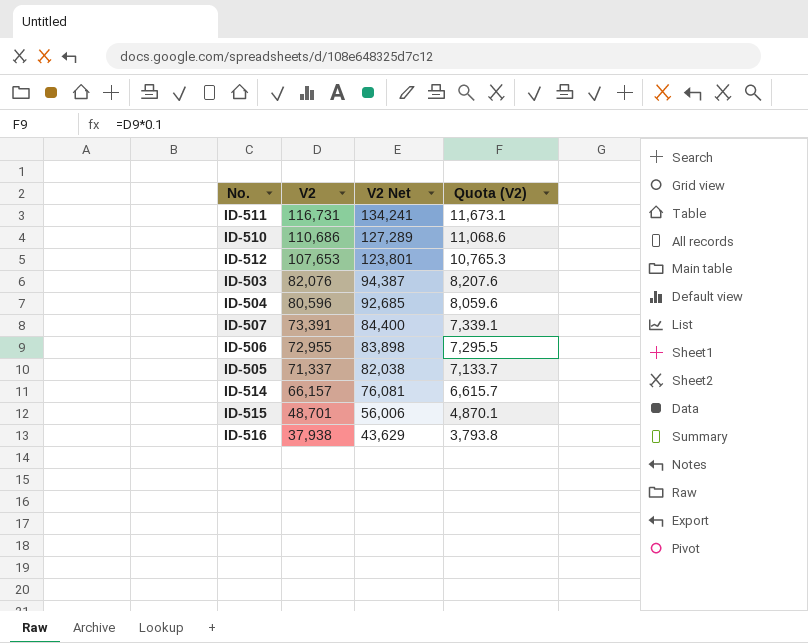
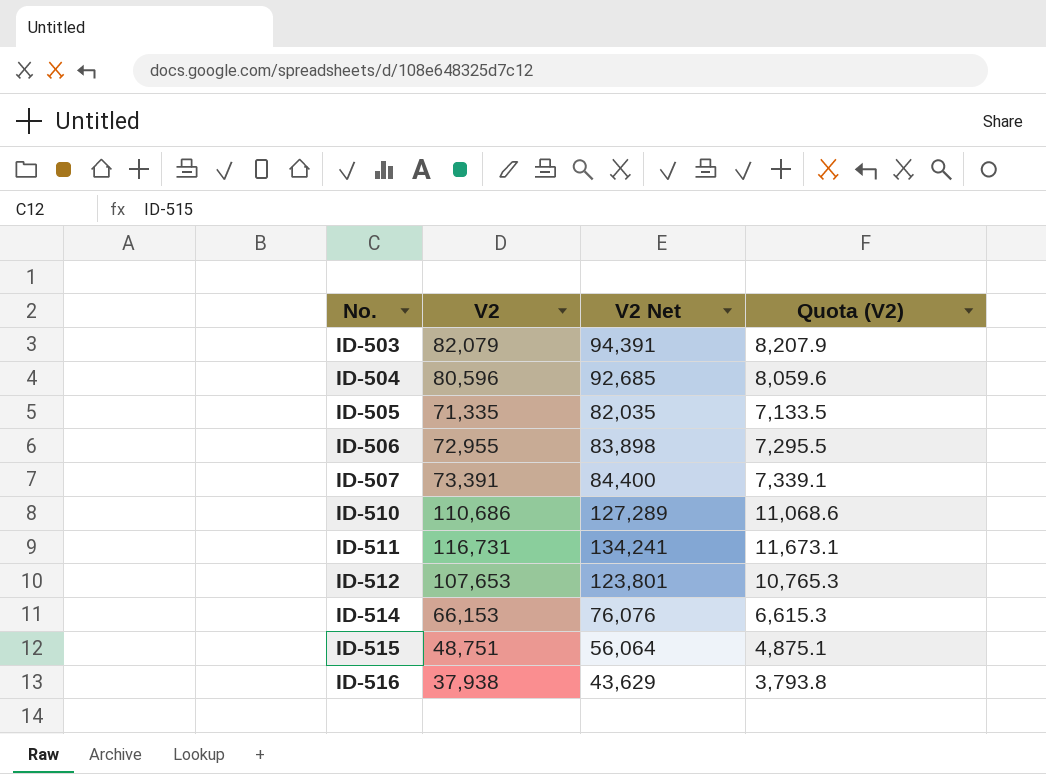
row order: V2 descending -> No. ascending
ID-503 | V2: 82,076 -> 82,079
ID-503 | V2 Net: 94,387 -> 94,391
ID-503 | Quota (V2): 8,207.6 -> 8,207.9
ID-505 | V2: 71,337 -> 71,335
ID-505 | V2 Net: 82,038 -> 82,035
ID-505 | Quota (V2): 7,133.7 -> 7,133.5
ID-514 | V2: 66,157 -> 66,153
ID-514 | V2 Net: 76,081 -> 76,076
ID-514 | Quota (V2): 6,615.7 -> 6,615.3
ID-515 | V2: 48,701 -> 48,751
ID-515 | V2 Net: 56,006 -> 56,064
ID-515 | Quota (V2): 4,870.1 -> 4,875.1

